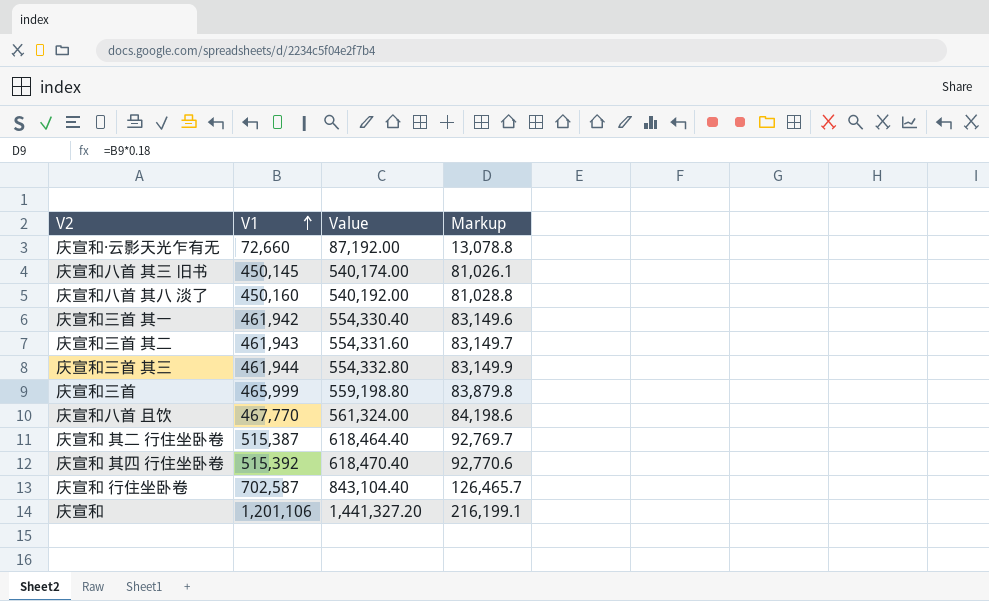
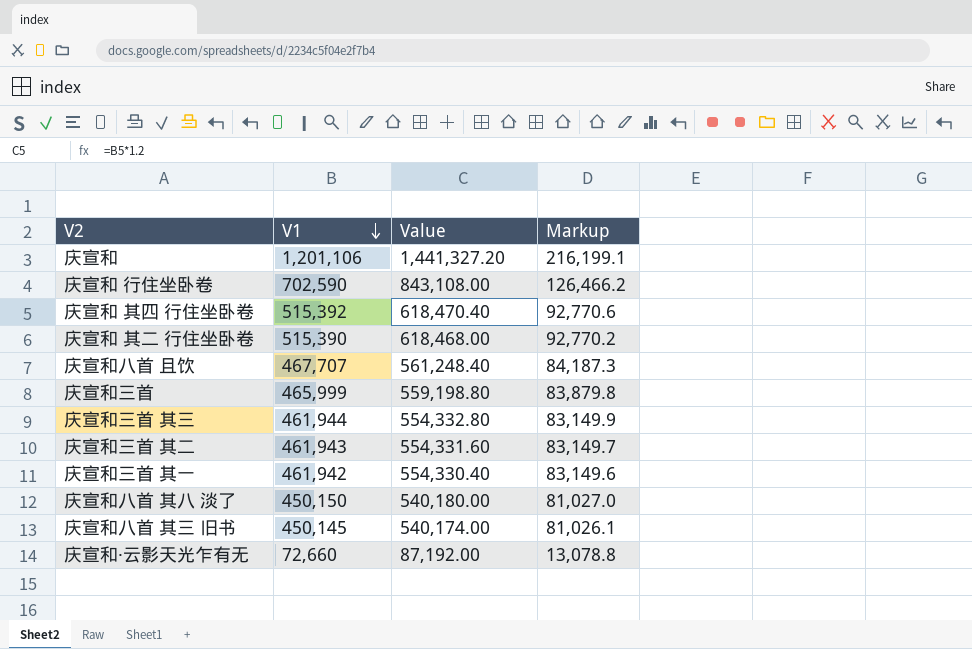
row order: V1 ascending -> V1 descending
庆宣和 行住坐卧卷 | V1: 702,587 -> 702,590
庆宣和 行住坐卧卷 | Value: 843,104.40 -> 843,108.00
庆宣和 行住坐卧卷 | Markup: 126,465.7 -> 126,466.2
庆宣和 其二 行住坐卧卷 | V1: 515,387 -> 515,390
庆宣和 其二 行住坐卧卷 | Value: 618,464.40 -> 618,468.00
庆宣和 其二 行住坐卧卷 | Markup: 92,769.7 -> 92,770.2
庆宣和八首 且饮 | V1: 467,770 -> 467,707
庆宣和八首 且饮 | Value: 561,324.00 -> 561,248.40
庆宣和八首 且饮 | Markup: 84,198.6 -> 84,187.3
庆宣和八首 其八 淡了 | V1: 450,160 -> 450,150
庆宣和八首 其八 淡了 | Value: 540,192.00 -> 540,180.00
庆宣和八首 其八 淡了 | Markup: 81,028.8 -> 81,027.0

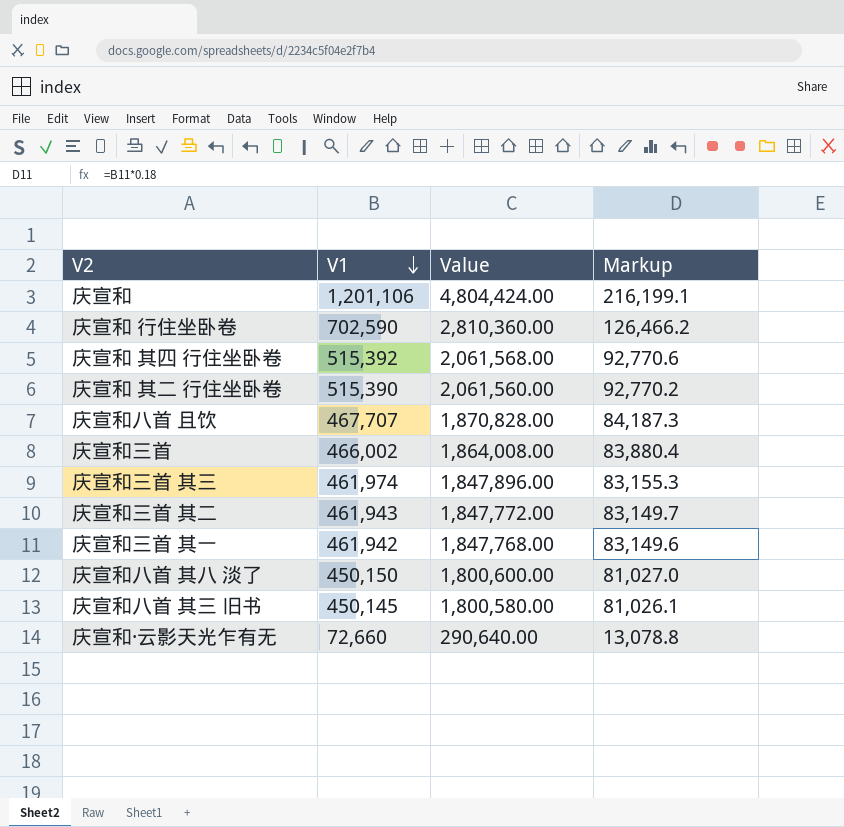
column Value | formula: [V1] * 1.2 -> [V1] * 4
庆宣和三首 | V1: 465,999 -> 466,002
庆宣和三首 | Markup: 83,879.8 -> 83,880.4
庆宣和三首 其三 | V1: 461,944 -> 461,974
庆宣和三首 其三 | Markup: 83,149.9 -> 83,155.3

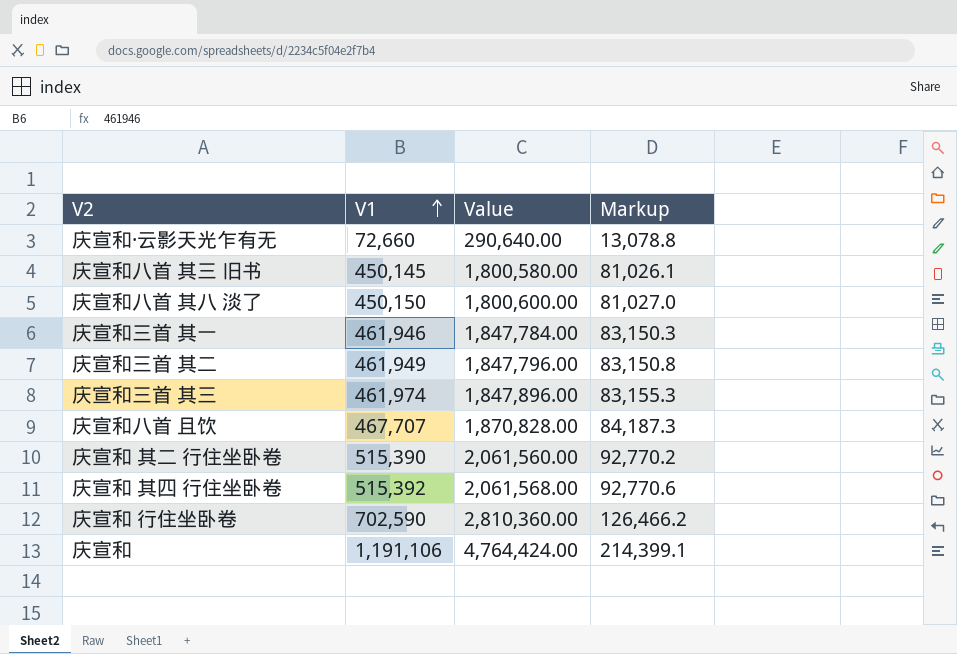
row order: V1 descending -> V1 ascending
row 庆宣和三首: 466,002 | 1,864,008.00 | 83,880.4 -> none
庆宣和三首 其一 | V1: 461,942 -> 461,946
庆宣和三首 其一 | Value: 1,847,768.00 -> 1,847,784.00
庆宣和三首 其一 | Markup: 83,149.6 -> 83,150.3
庆宣和三首 其二 | V1: 461,943 -> 461,949
庆宣和三首 其二 | Value: 1,847,772.00 -> 1,847,796.00
庆宣和三首 其二 | Markup: 83,149.7 -> 83,150.8
庆宣和 | V1: 1,201,106 -> 1,191,106
庆宣和 | Value: 4,804,424.00 -> 4,764,424.00
庆宣和 | Markup: 216,199.1 -> 214,399.1

